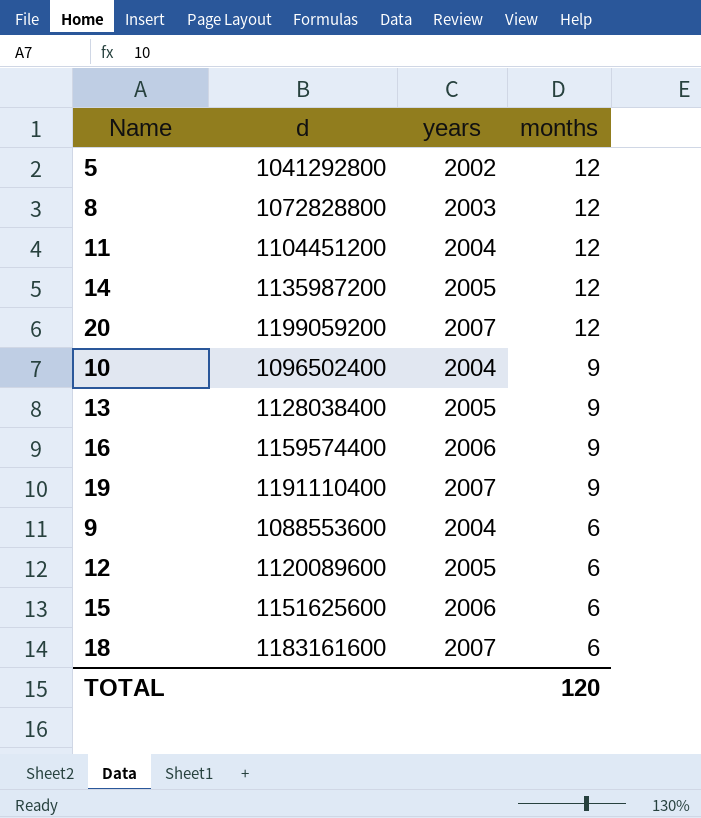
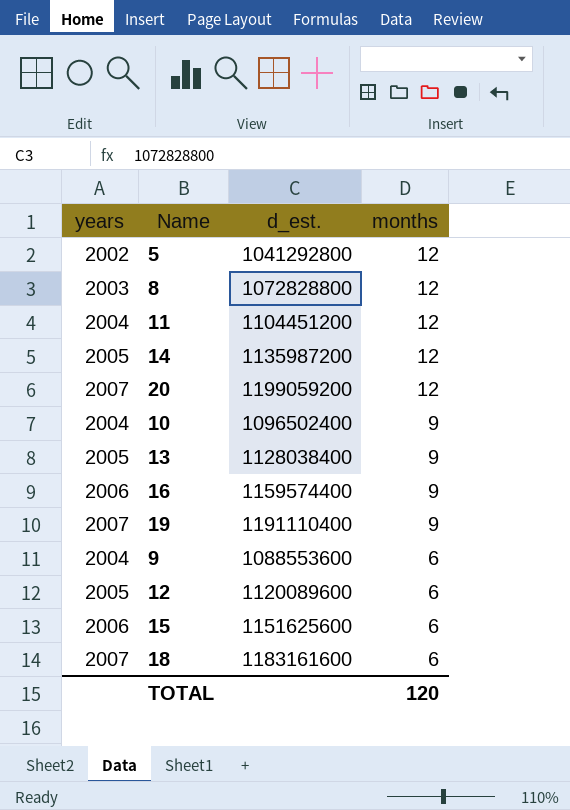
column years | position: 3 -> 1
column name: d -> d_est.

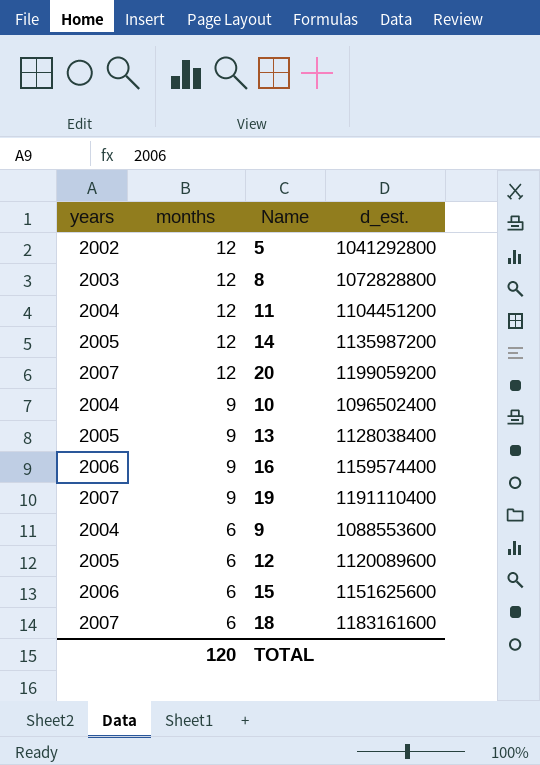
column months | position: 4 -> 2

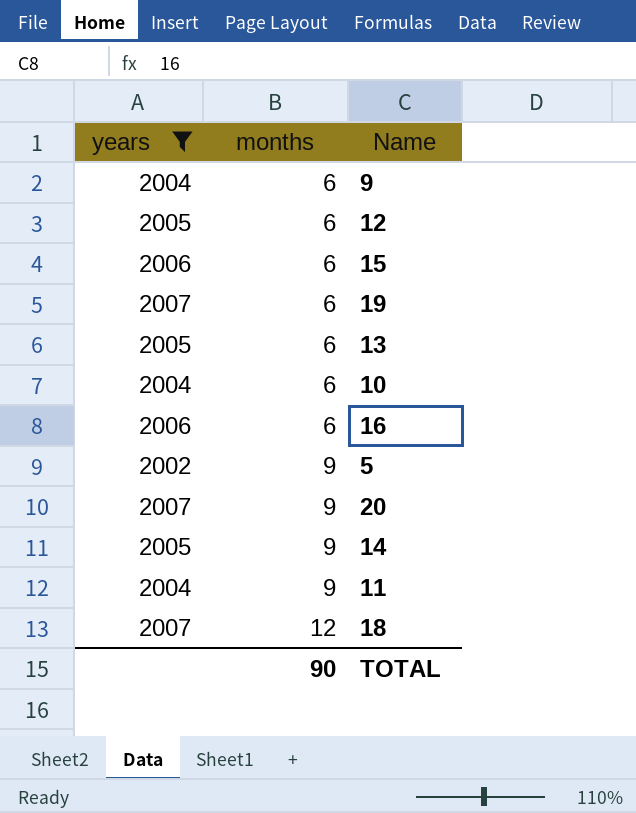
filter: none -> years != 2003
row order: months descending -> months ascending
column d_est. | position: 4 -> none
19 | months: 9 -> 6
13 | months: 9 -> 6
10 | months: 9 -> 6
16 | months: 9 -> 6
5 | months: 12 -> 9
20 | months: 12 -> 9
14 | months: 12 -> 9
11 | months: 12 -> 9
18 | months: 6 -> 12
TOTAL | months: 120 -> 90

